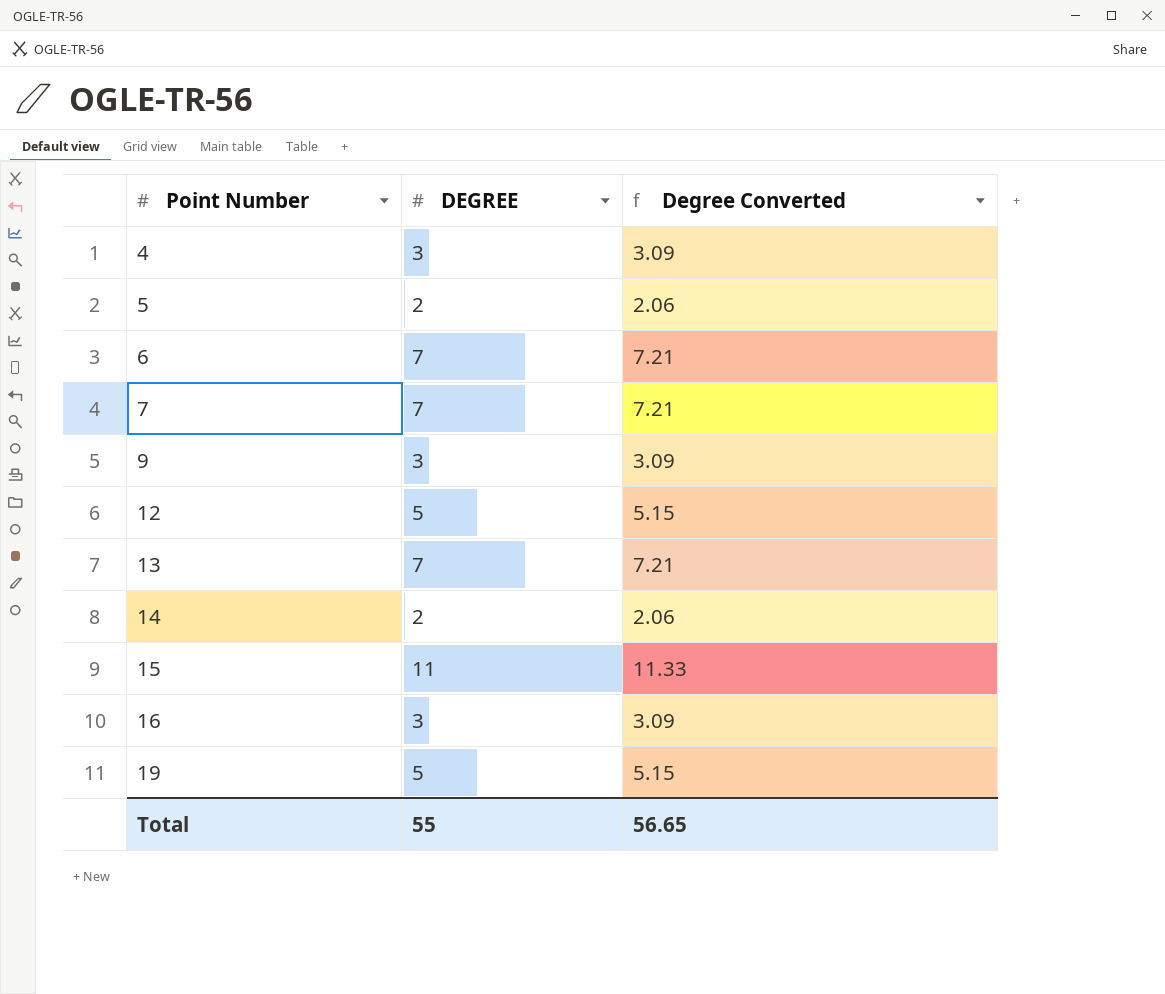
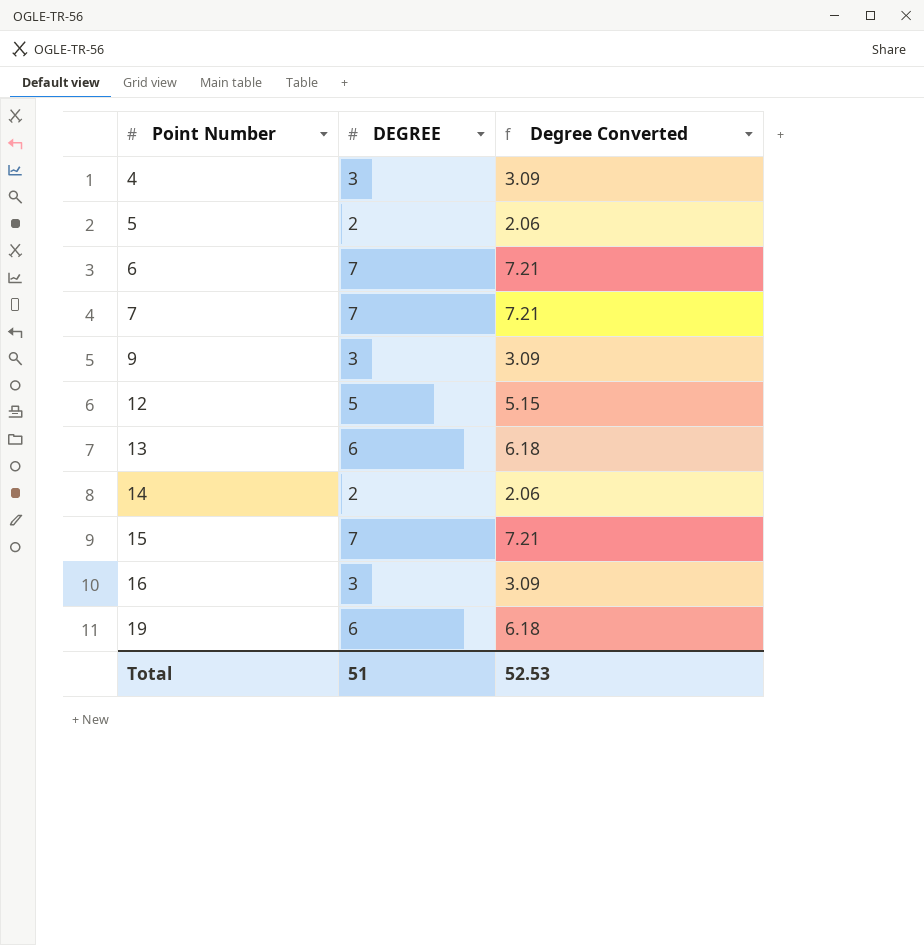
13 | DEGREE: 7 -> 6
13 | Degree Converted: 7.21 -> 6.18
15 | DEGREE: 11 -> 7
15 | Degree Converted: 11.33 -> 7.21
19 | DEGREE: 5 -> 6
19 | Degree Converted: 5.15 -> 6.18
Total | DEGREE: 55 -> 51
Total | Degree Converted: 56.65 -> 52.53

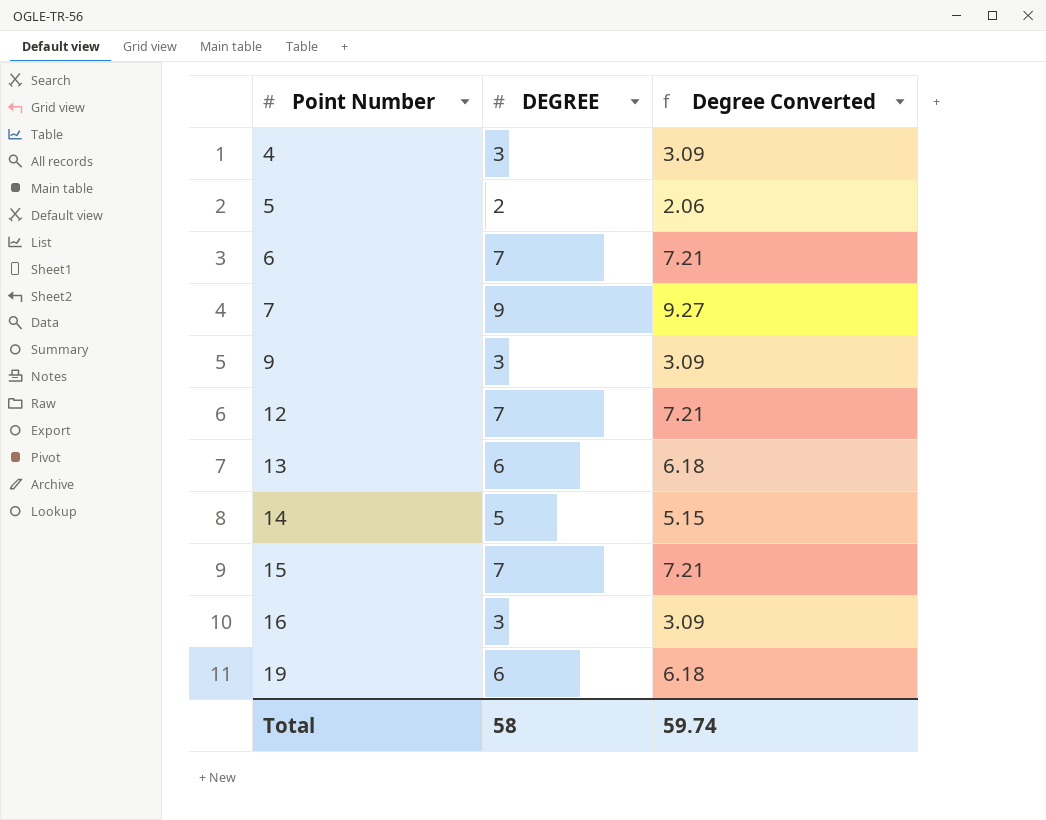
7 | DEGREE: 7 -> 9
7 | Degree Converted: 7.21 -> 9.27
12 | DEGREE: 5 -> 7
12 | Degree Converted: 5.15 -> 7.21
14 | DEGREE: 2 -> 5
14 | Degree Converted: 2.06 -> 5.15
Total | DEGREE: 51 -> 58
Total | Degree Converted: 52.53 -> 59.74

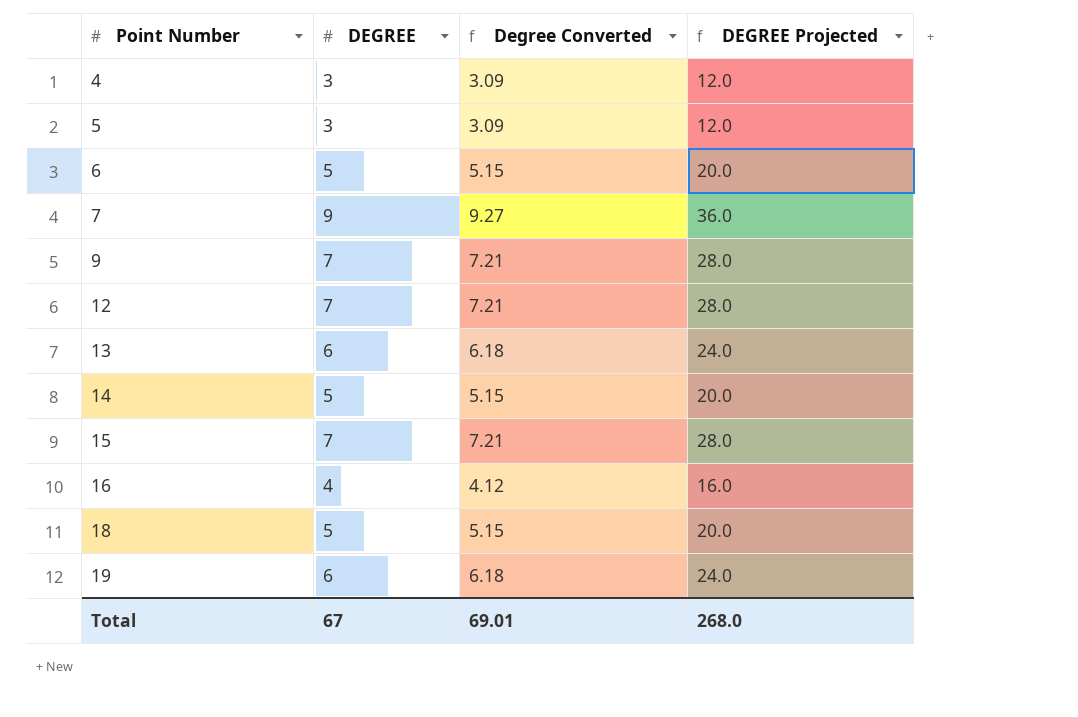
column DEGREE Projected | formula: none -> [DEGREE] * 4
5 | DEGREE: 2 -> 3
5 | Degree Converted: 2.06 -> 3.09
6 | DEGREE: 7 -> 5
6 | Degree Converted: 7.21 -> 5.15
9 | DEGREE: 3 -> 7
9 | Degree Converted: 3.09 -> 7.21
16 | DEGREE: 3 -> 4
16 | Degree Converted: 3.09 -> 4.12
row 18: none -> 5 | 5.15 | 20.0
Total | DEGREE: 58 -> 67
Total | Degree Converted: 59.74 -> 69.01

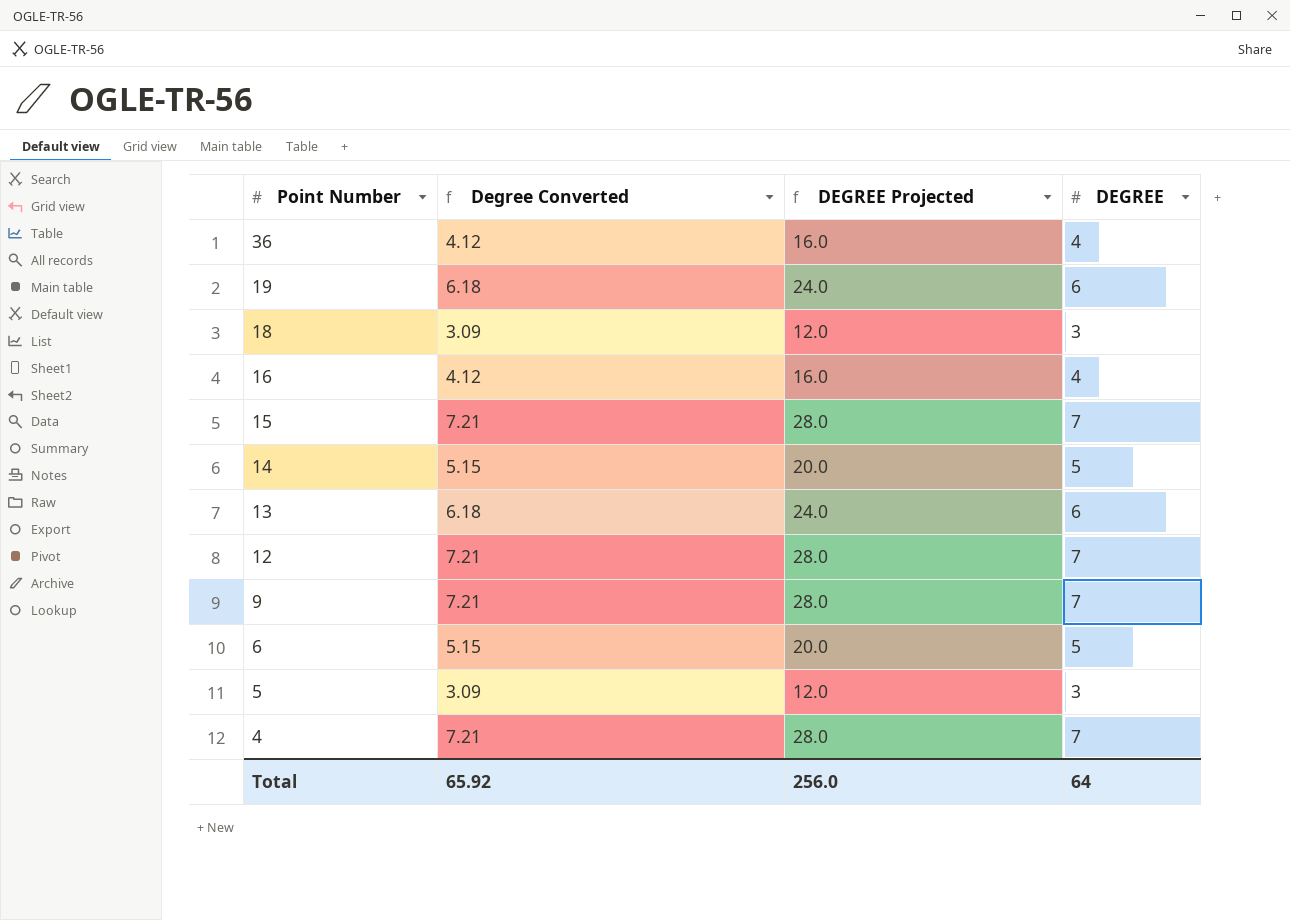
row order: Point Number ascending -> Point Number descending
column DEGREE | position: 2 -> 4
row 7: 9 | 9.27 | 36.0 -> none
row 36: none -> 4.12 | 16.0 | 4
18 | Degree Converted: 5.15 -> 3.09
18 | DEGREE Projected: 20.0 -> 12.0
18 | DEGREE: 5 -> 3
4 | Degree Converted: 3.09 -> 7.21
4 | DEGREE Projected: 12.0 -> 28.0
4 | DEGREE: 3 -> 7
Total | Degree Converted: 69.01 -> 65.92
Total | DEGREE Projected: 268.0 -> 256.0
Total | DEGREE: 67 -> 64

